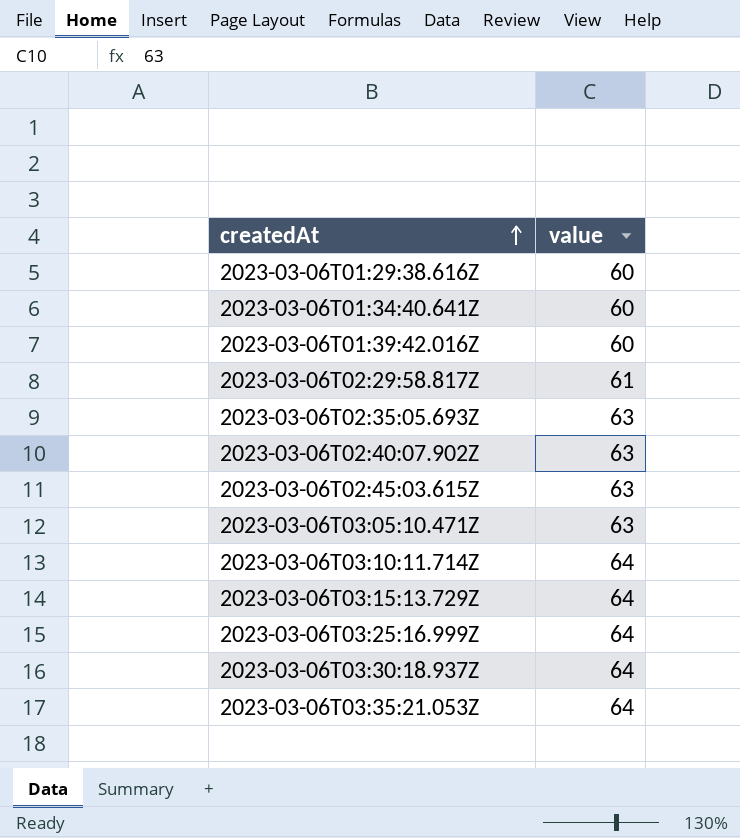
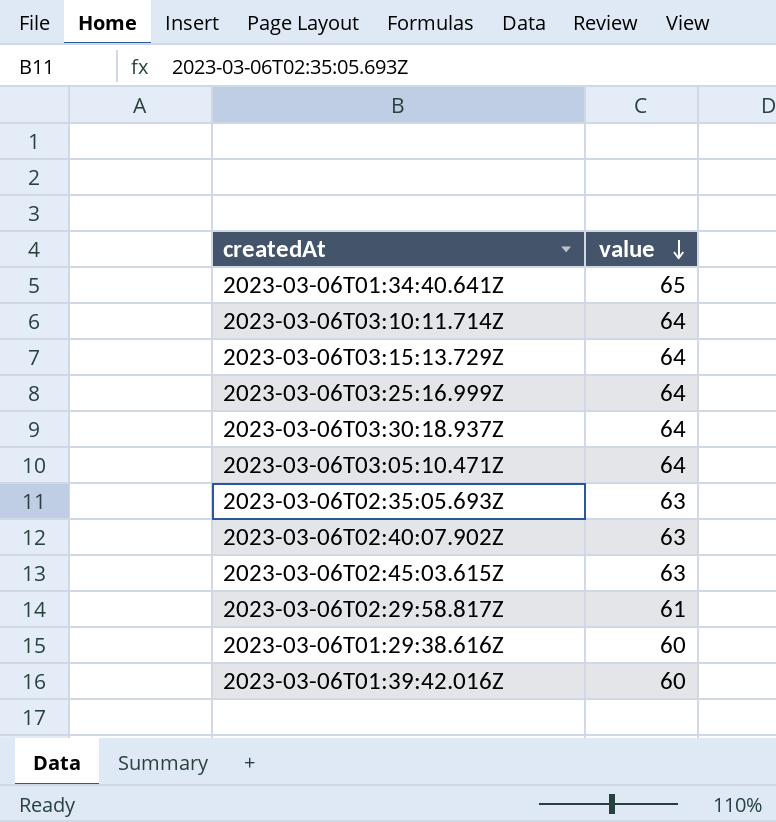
row order: createdAt ascending -> value descending
row 2023-03-06T03:35:21.053Z: 64 -> none
2023-03-06T01:34:40.641Z | value: 60 -> 65
2023-03-06T03:05:10.471Z | value: 63 -> 64

